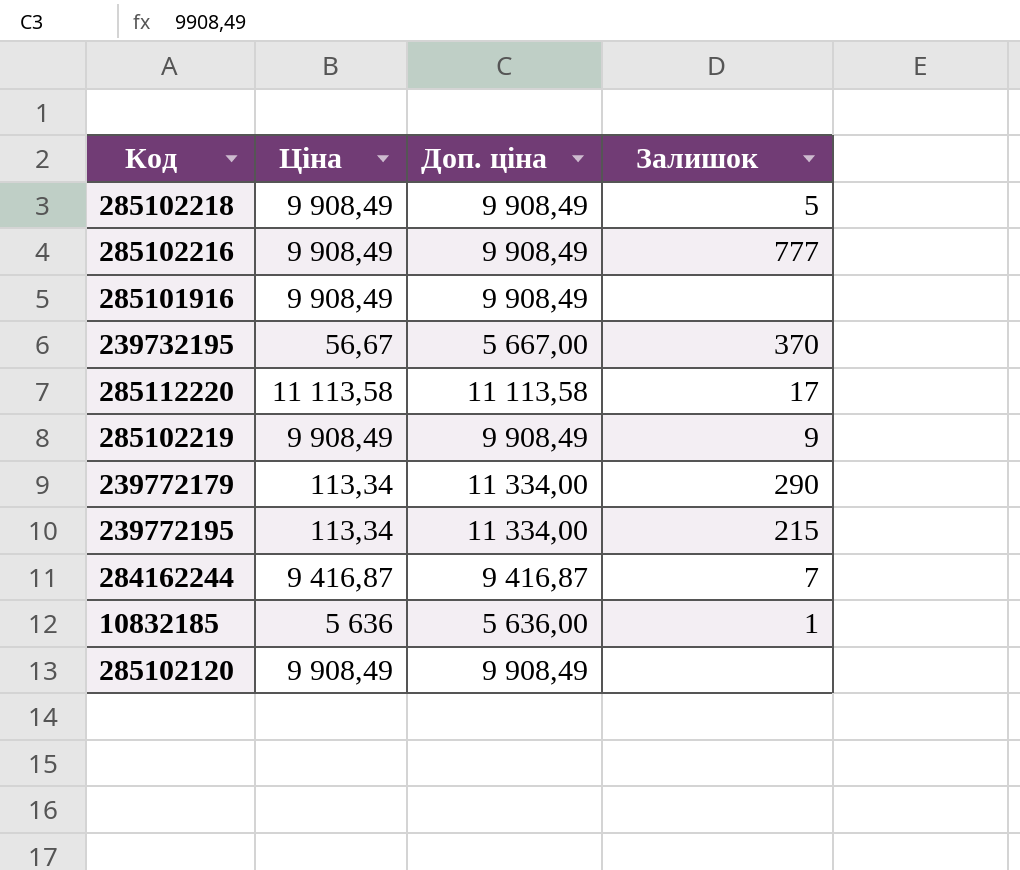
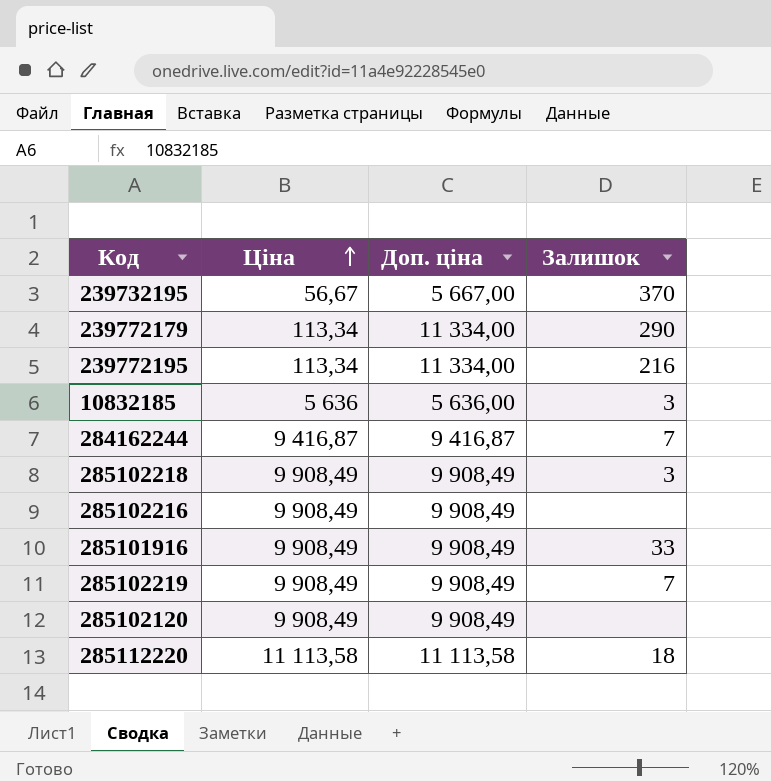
row order: none -> Ціна ascending
239772195 | Залишок: 215 -> 216
10832185 | Залишок: 1 -> 3
285102218 | Залишок: 5 -> 3
285102216 | Залишок: 777 -> none
285101916 | Залишок: none -> 33
285102219 | Залишок: 9 -> 7
285112220 | Залишок: 17 -> 18

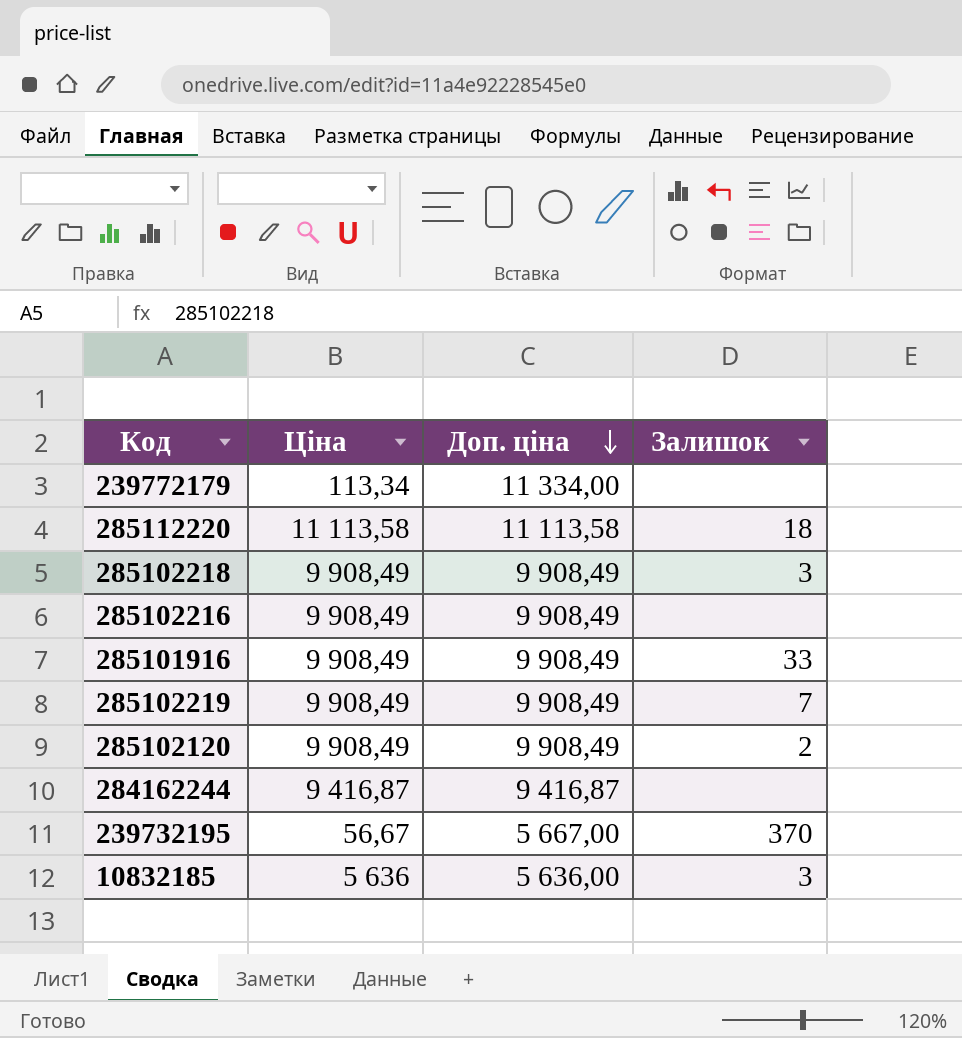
row order: Ціна ascending -> Доп. ціна descending
row 239772195: 113,34 | 11 334,00 | 216 -> none
239772179 | Залишок: 290 -> none
285102120 | Залишок: none -> 2
284162244 | Залишок: 7 -> none

